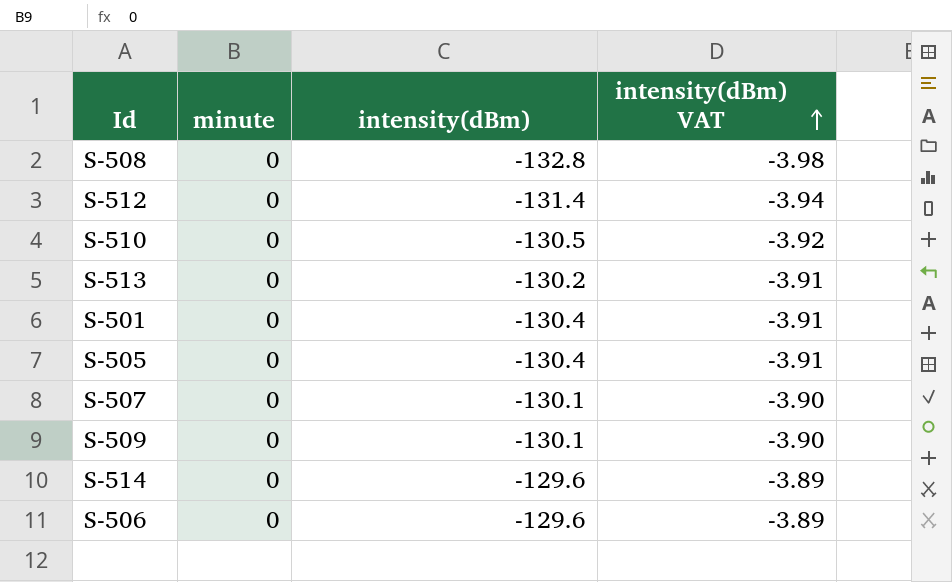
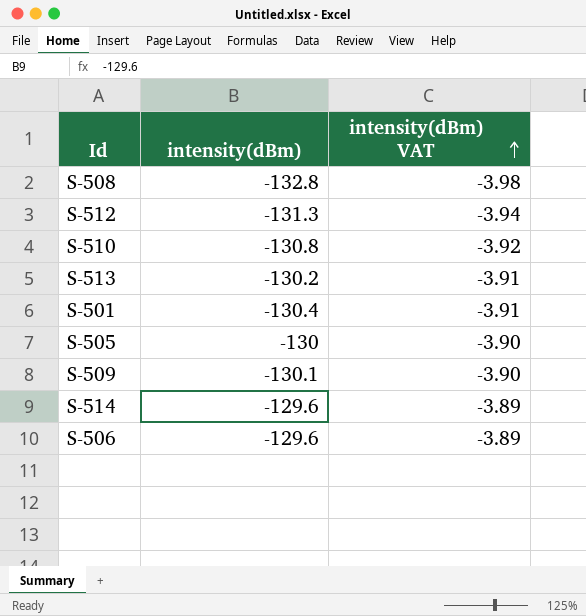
column minute | position: 2 -> none
row S-507: 0 | -130.1 | -3.90 -> none
S-512 | intensity(dBm): -131.4 -> -131.3
S-510 | intensity(dBm): -130.5 -> -130.8
S-505 | intensity(dBm): -130.4 -> -130
S-505 | intensity(dBm) VAT: -3.91 -> -3.90

